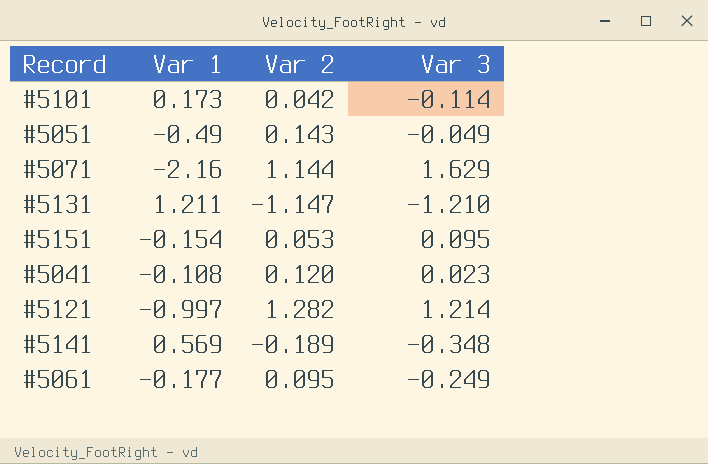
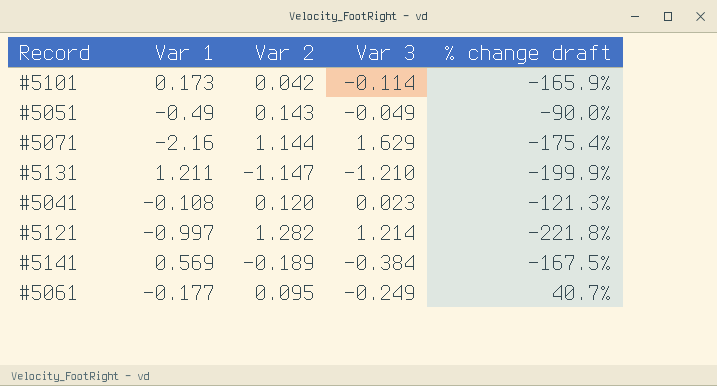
column % change draft | formula: none -> ([Var 3] - [Var 1]) / [Var 1]
row #5151: -0.154 | 0.053 | 0.095 -> none
#5141 | Var 3: -0.348 -> -0.384

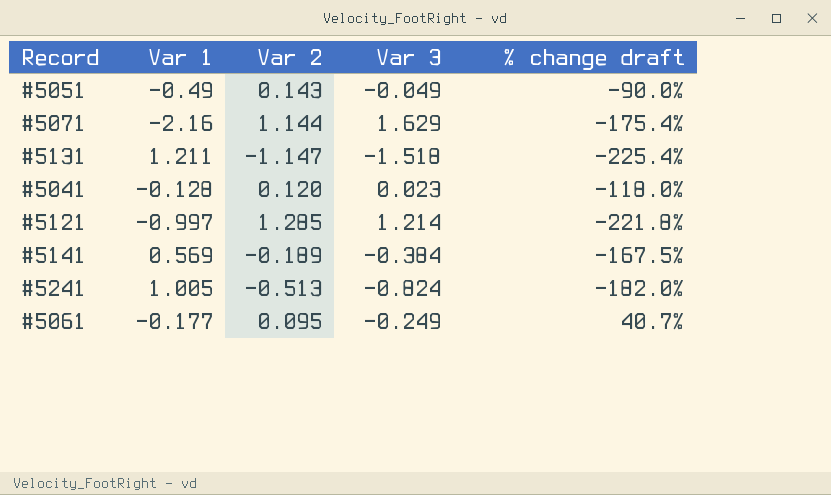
row #5101: 0.173 | 0.042 | -0.114 | -165.9% -> none
#5131 | Var 3: -1.210 -> -1.518
#5131 | % change draft: -199.9% -> -225.4%
#5041 | Var 1: -0.108 -> -0.128
#5041 | % change draft: -121.3% -> -118.0%
#5121 | Var 2: 1.282 -> 1.285
row #5241: none -> 1.005 | -0.513 | -0.824 | -182.0%

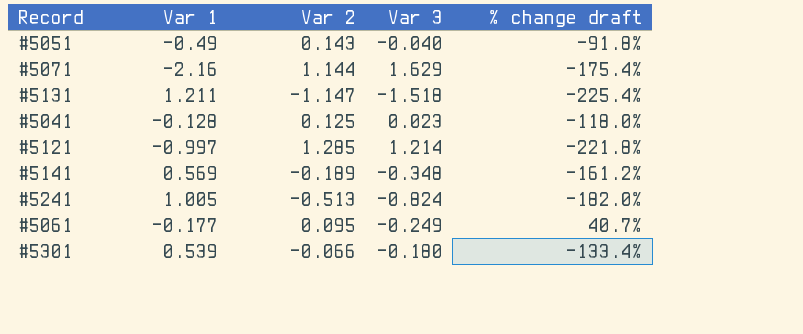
#5051 | Var 3: -0.049 -> -0.040
#5051 | % change draft: -90.0% -> -91.8%
#5041 | Var 2: 0.120 -> 0.125
#5141 | Var 3: -0.384 -> -0.348
#5141 | % change draft: -167.5% -> -161.2%
row #5301: none -> 0.539 | -0.066 | -0.180 | -133.4%

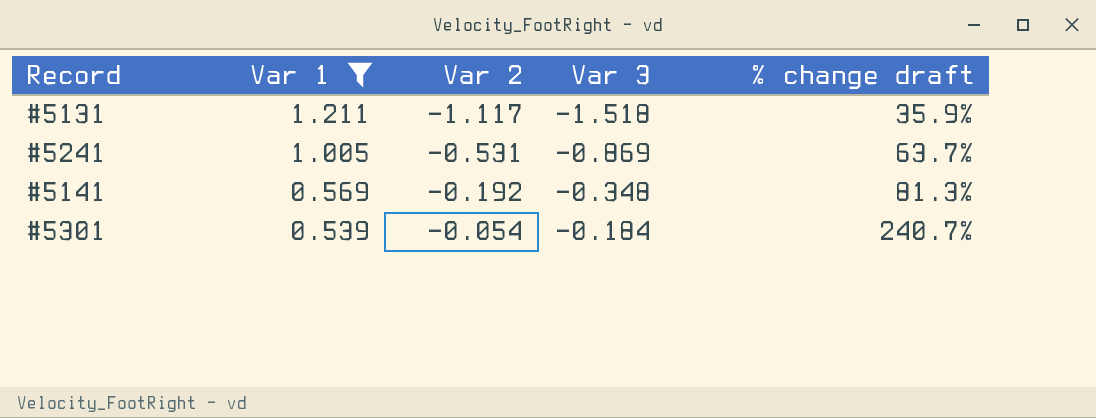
filter: none -> Var 1 >= 0.539
row order: none -> Var 1 descending
column % change draft | formula: ([Var 3] - [Var 1]) / [Var 1] -> ([Var 3] - [Var 2]) / [Var 2]
#5131 | Var 2: -1.147 -> -1.117
#5241 | Var 2: -0.513 -> -0.531
#5241 | Var 3: -0.824 -> -0.869
#5141 | Var 2: -0.189 -> -0.192
#5301 | Var 2: -0.066 -> -0.054
#5301 | Var 3: -0.180 -> -0.184

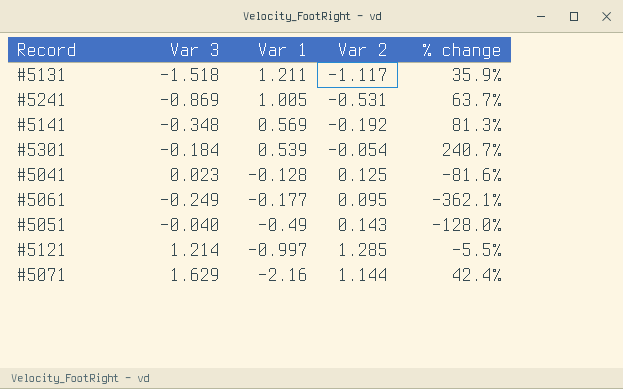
filter: Var 1 >= 0.539 -> none
column Var 3 | position: 4 -> 2
column name: % change draft -> % change

